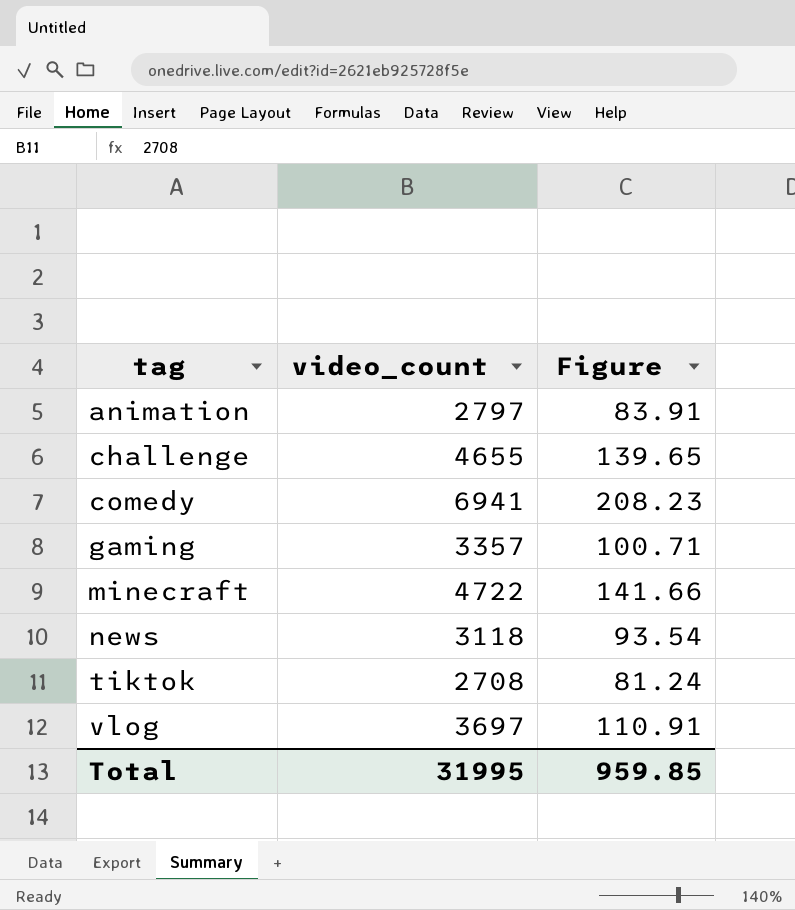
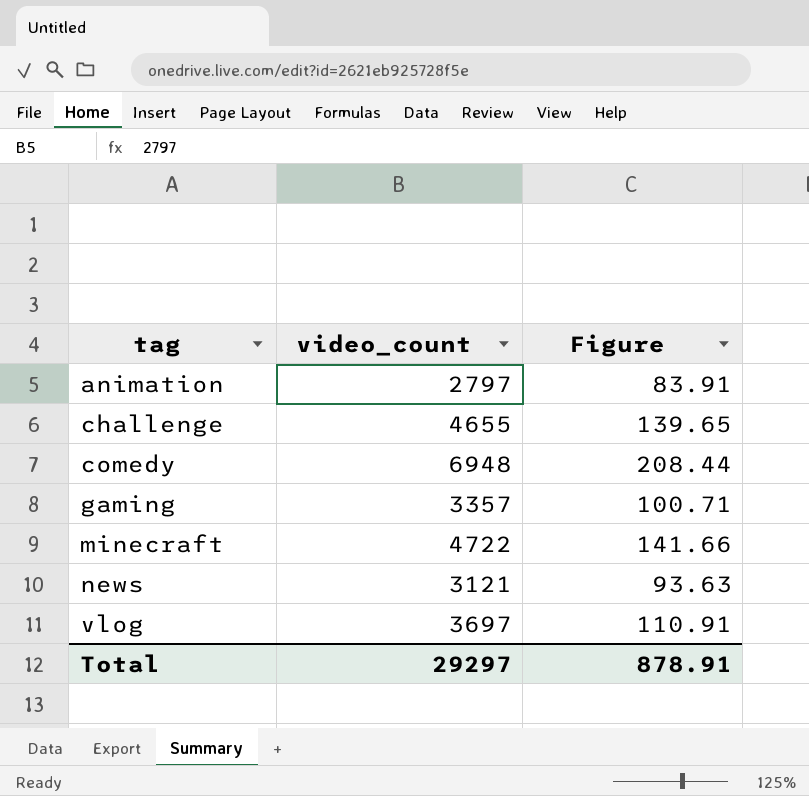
row tiktok: 2708 | 81.24 -> none
comedy | video_count: 6941 -> 6948
comedy | Figure: 208.23 -> 208.44
news | video_count: 3118 -> 3121
news | Figure: 93.54 -> 93.63
Total | video_count: 31995 -> 29297
Total | Figure: 959.85 -> 878.91

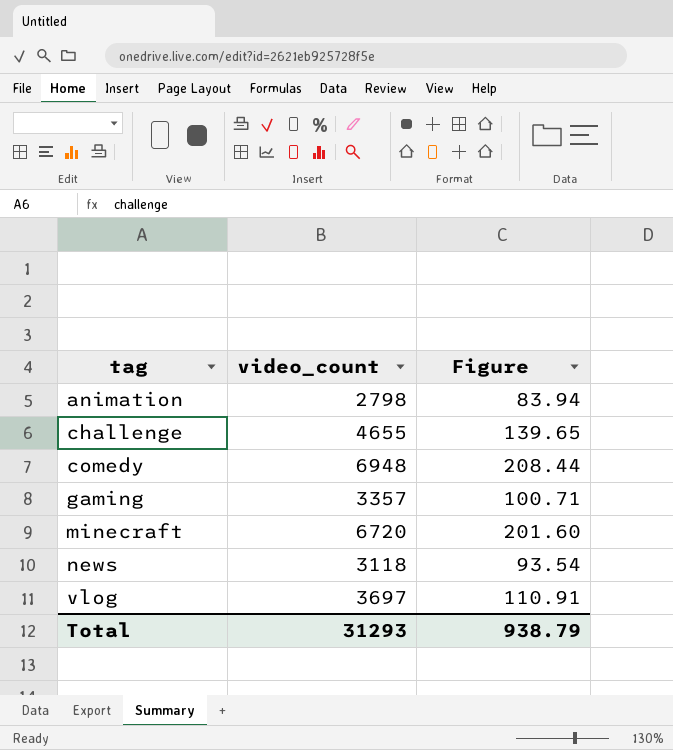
animation | video_count: 2797 -> 2798
animation | Figure: 83.91 -> 83.94
minecraft | video_count: 4722 -> 6720
minecraft | Figure: 141.66 -> 201.60
news | video_count: 3121 -> 3118
news | Figure: 93.63 -> 93.54
Total | video_count: 29297 -> 31293
Total | Figure: 878.91 -> 938.79

